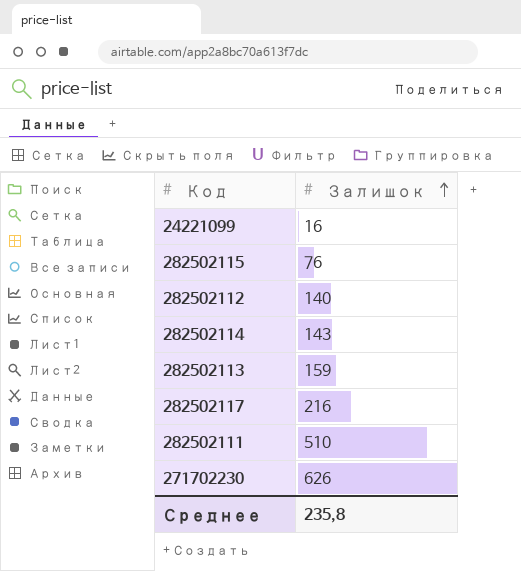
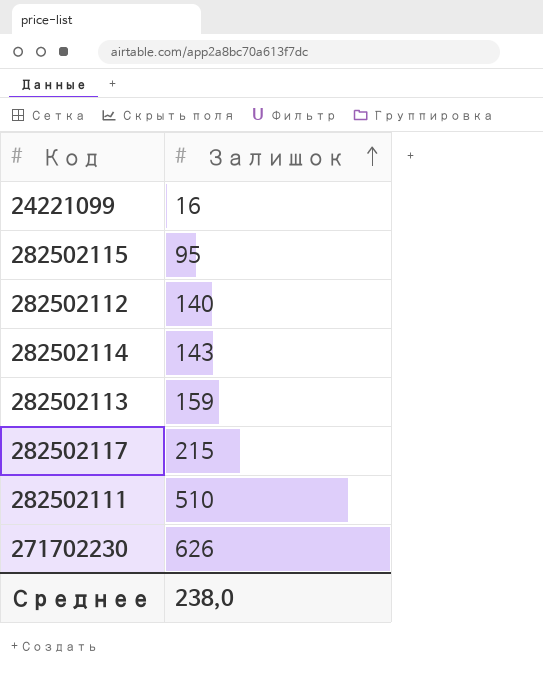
282502115 | Залишок: 76 -> 95
282502117 | Залишок: 216 -> 215
Среднее | Залишок: 235,8 -> 238,0

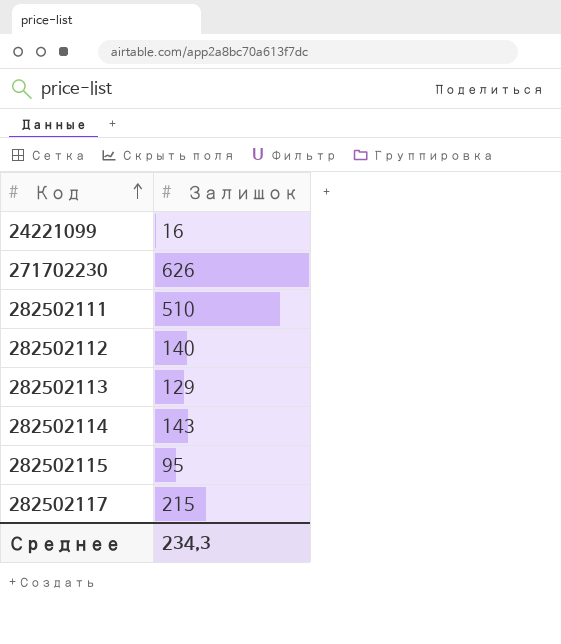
row order: Залишок ascending -> Код ascending
282502113 | Залишок: 159 -> 129
Среднее | Залишок: 238,0 -> 234,3

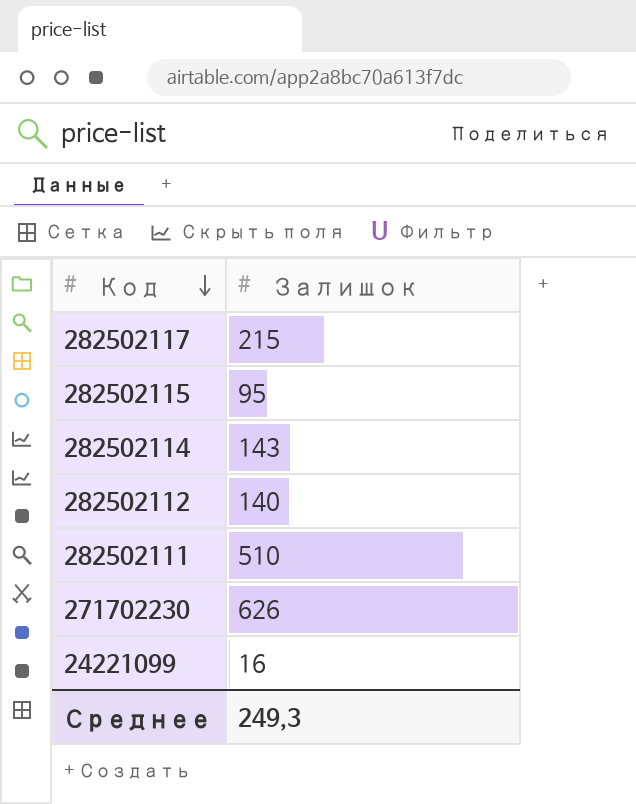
row order: Код ascending -> Код descending
row 282502113: 129 -> none
Среднее | Залишок: 234,3 -> 249,3

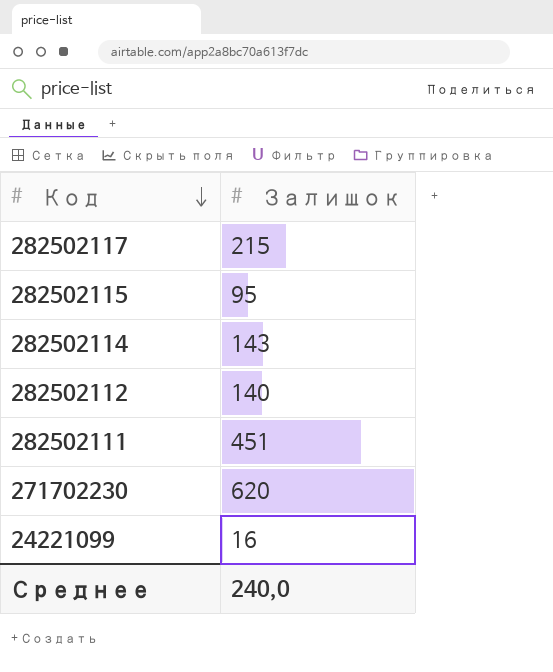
282502111 | Залишок: 510 -> 451
271702230 | Залишок: 626 -> 620
Среднее | Залишок: 249,3 -> 240,0

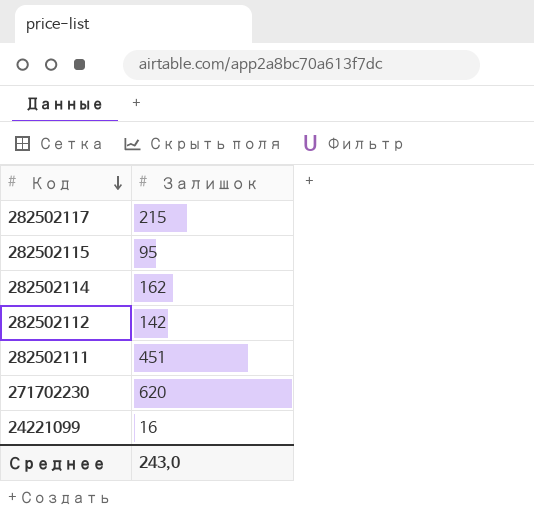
282502114 | Залишок: 143 -> 162
282502112 | Залишок: 140 -> 142
Среднее | Залишок: 240,0 -> 243,0

